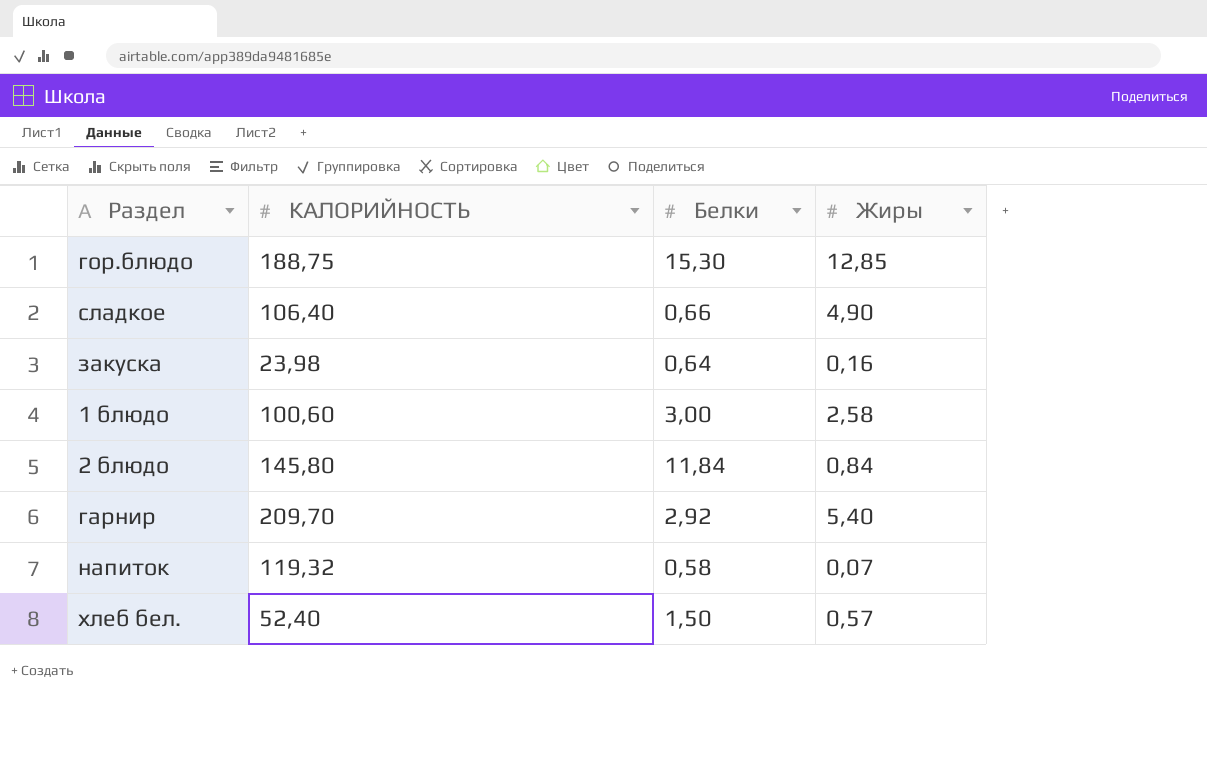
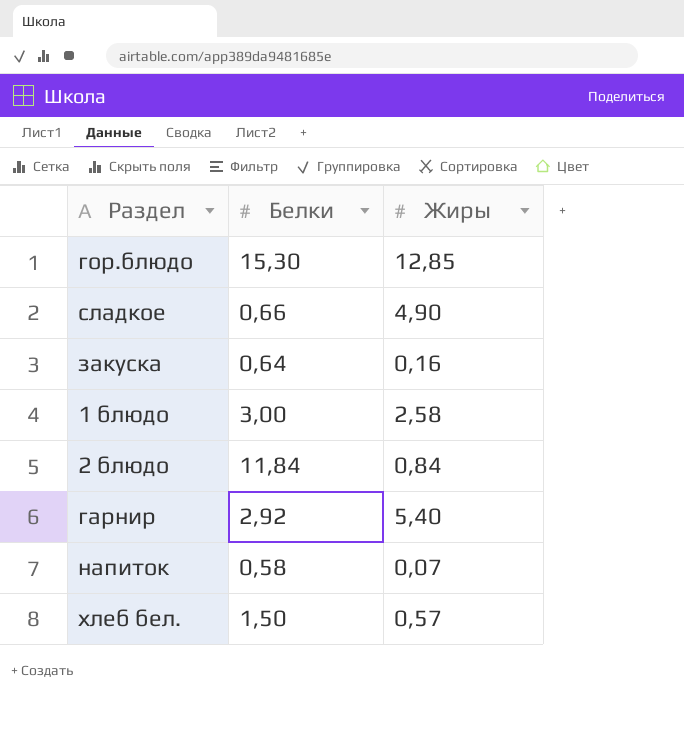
column КАЛОРИЙНОСТЬ | position: 2 -> none

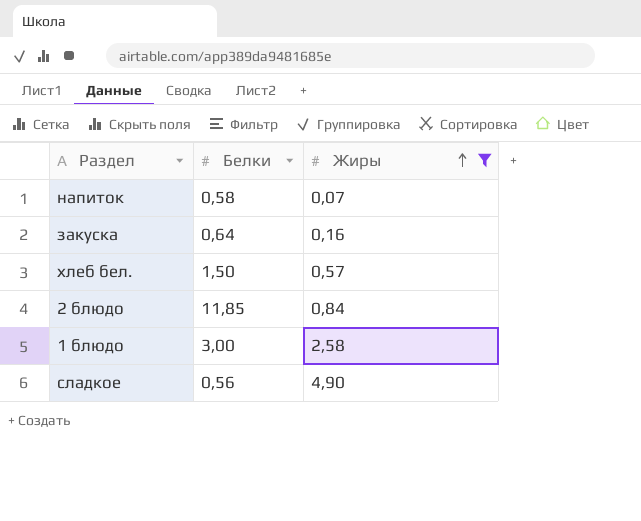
filter: none -> Жиры <= 4,90
row order: none -> Жиры ascending
2 блюдо | Белки: 11,84 -> 11,85
сладкое | Белки: 0,66 -> 0,56

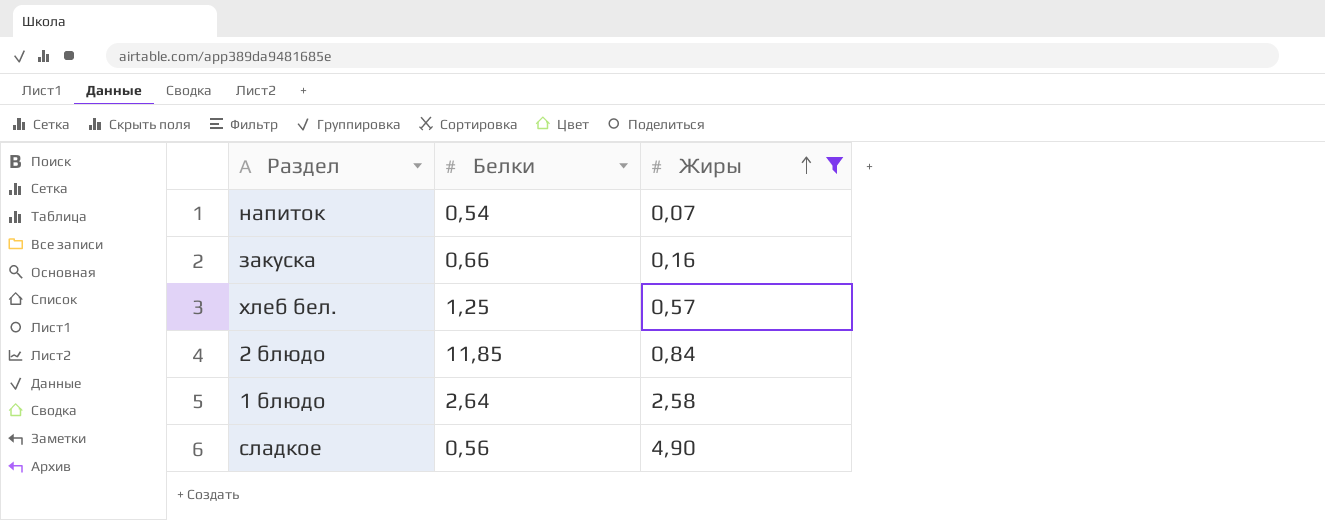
напиток | Белки: 0,58 -> 0,54
закуска | Белки: 0,64 -> 0,66
хлеб бел. | Белки: 1,50 -> 1,25
1 блюдо | Белки: 3,00 -> 2,64

